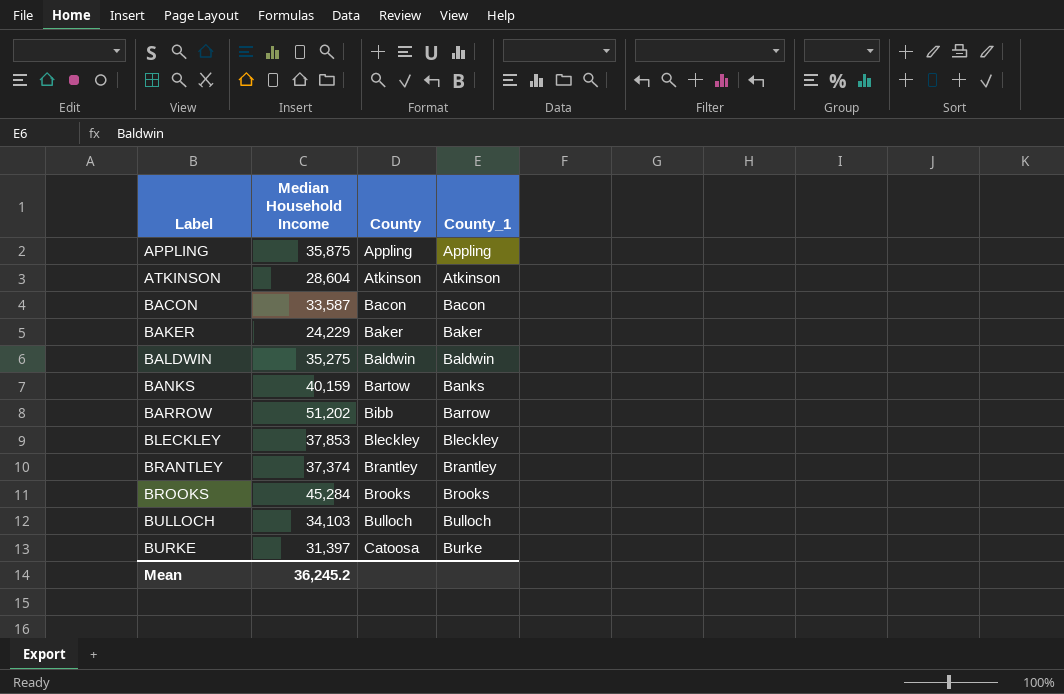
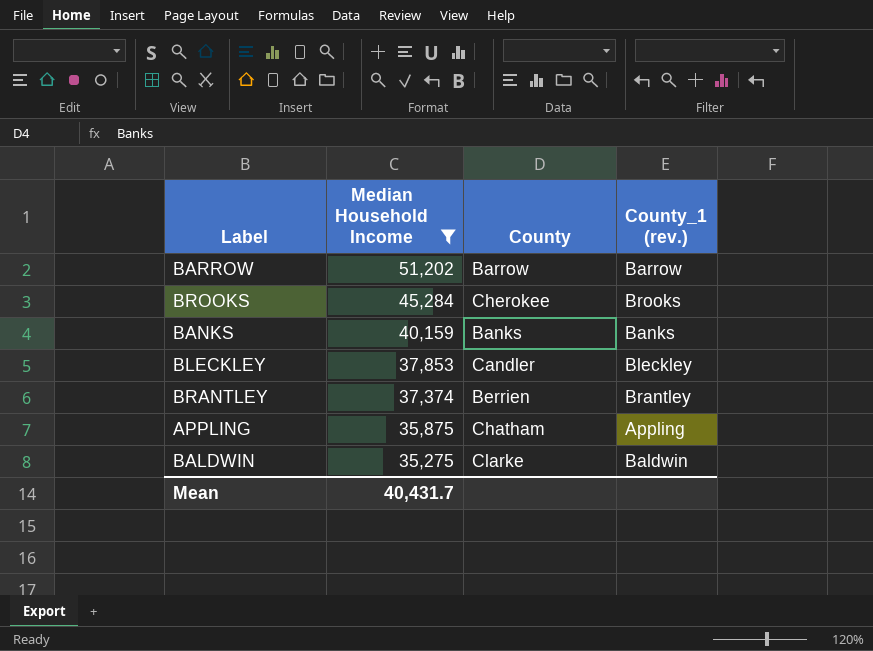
filter: none -> Median Household Income >= 35,275
row order: Label ascending -> Median Household Income descending
column name: County_1 -> County_1 (rev.)
BARROW | County: Bibb -> Barrow
BROOKS | County: Brooks -> Cherokee
BANKS | County: Bartow -> Banks
BLECKLEY | County: Bleckley -> Candler
BRANTLEY | County: Brantley -> Berrien
APPLING | County: Appling -> Chatham
BALDWIN | County: Baldwin -> Clarke
Mean | Median Household Income: 36,245.2 -> 40,431.7

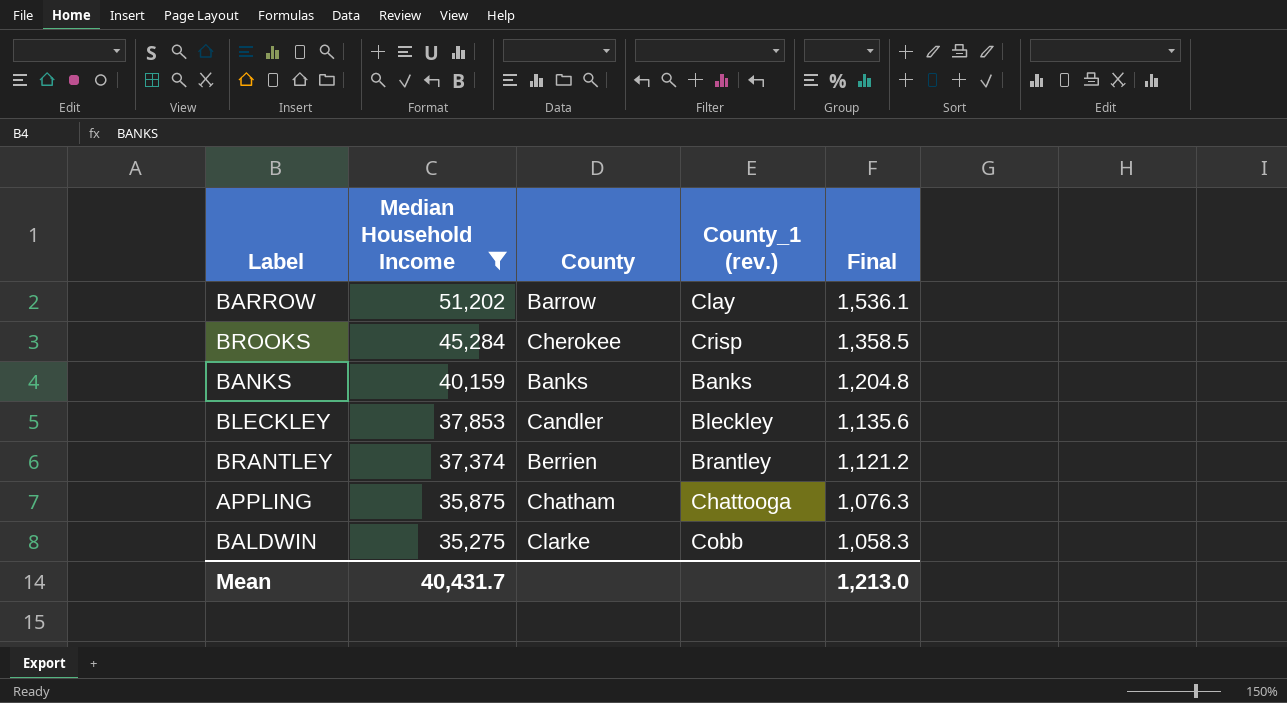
column Final | formula: none -> [Median Household Income] * 0.03
BARROW | County_1 (rev.): Barrow -> Clay
BROOKS | County_1 (rev.): Brooks -> Crisp
APPLING | County_1 (rev.): Appling -> Chattooga
BALDWIN | County_1 (rev.): Baldwin -> Cobb

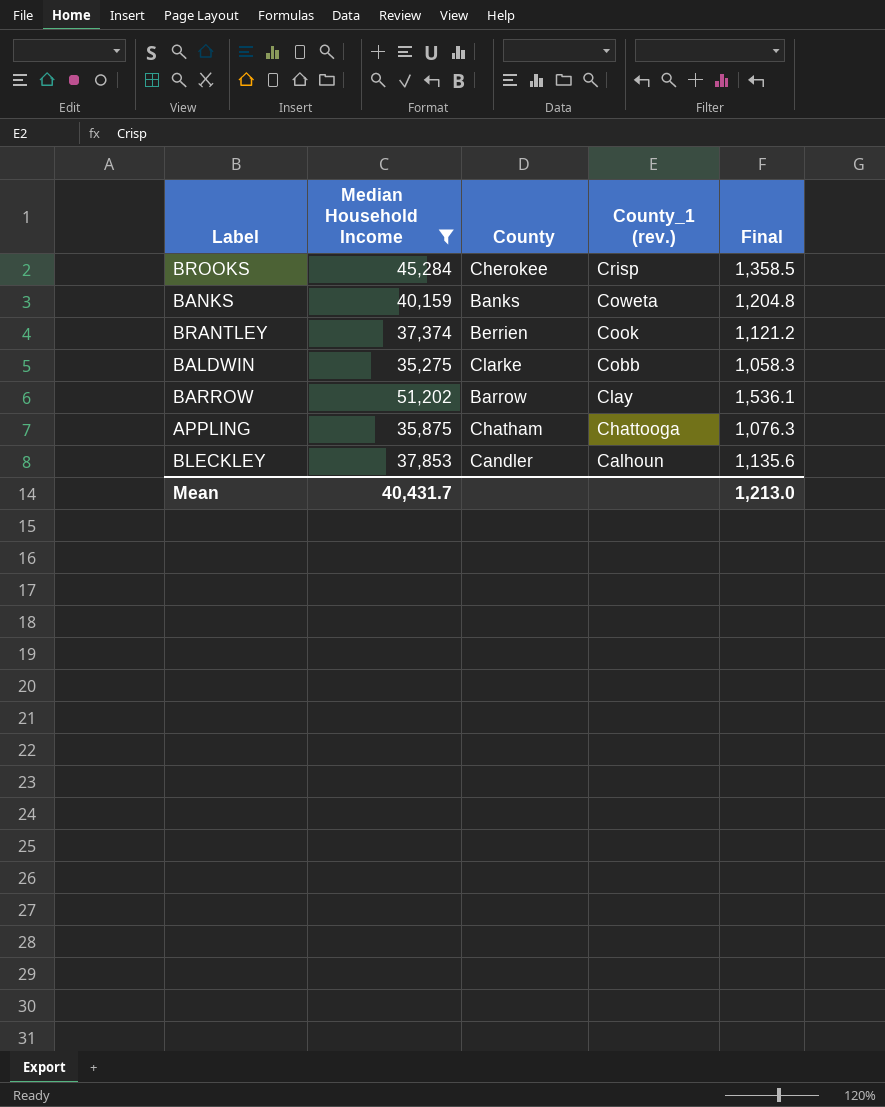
row order: Median Household Income descending -> County_1 (rev.) descending
BANKS | County_1 (rev.): Banks -> Coweta
BRANTLEY | County_1 (rev.): Brantley -> Cook
BLECKLEY | County_1 (rev.): Bleckley -> Calhoun

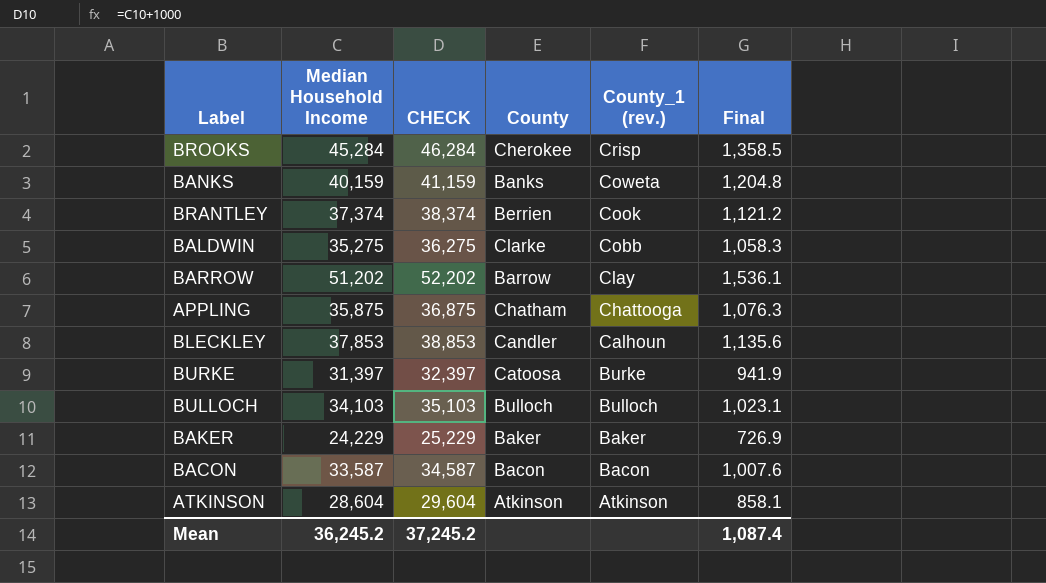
filter: Median Household Income >= 35,275 -> none
column CHECK | formula: none -> [Median Household Income] + 1000
Mean | Median Household Income: 40,431.7 -> 36,245.2
Mean | Final: 1,213.0 -> 1,087.4

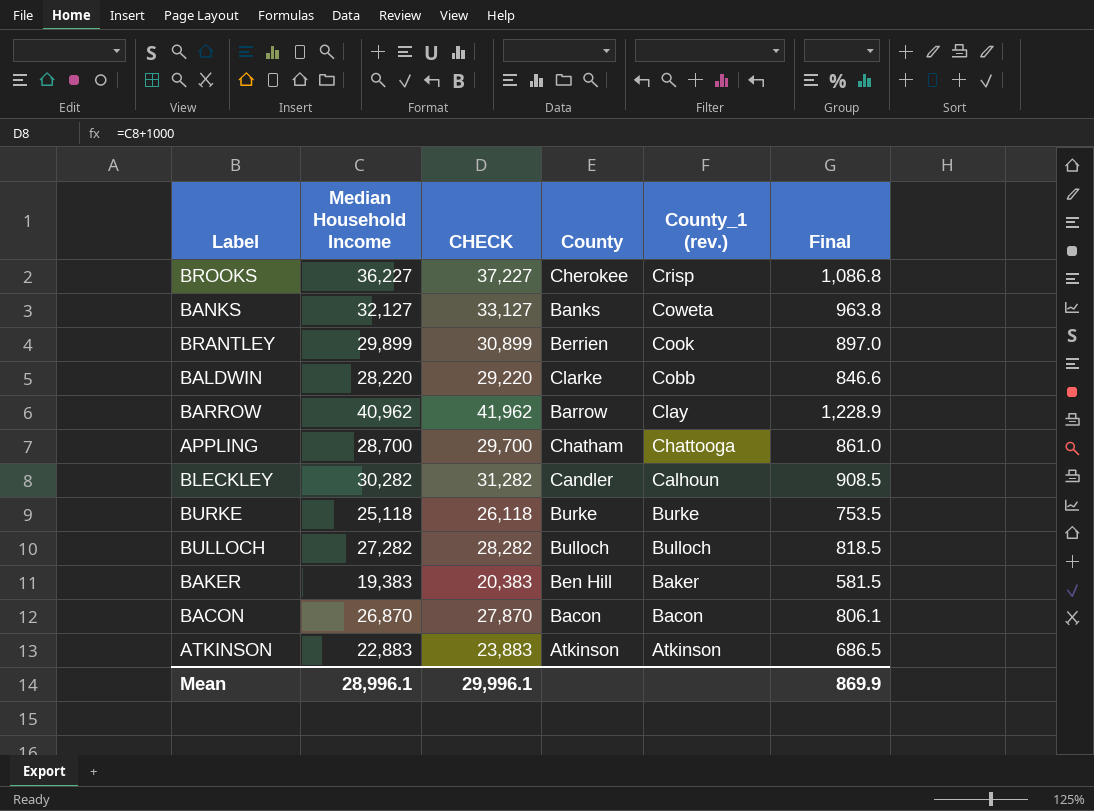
BROOKS | Median Household Income: 45,284 -> 36,227
BROOKS | CHECK: 46,284 -> 37,227
BROOKS | Final: 1,358.5 -> 1,086.8
BANKS | Median Household Income: 40,159 -> 32,127
BANKS | CHECK: 41,159 -> 33,127
BANKS | Final: 1,204.8 -> 963.8
BRANTLEY | Median Household Income: 37,374 -> 29,899
BRANTLEY | CHECK: 38,374 -> 30,899
BRANTLEY | Final: 1,121.2 -> 897.0
BALDWIN | Median Household Income: 35,275 -> 28,220
BALDWIN | CHECK: 36,275 -> 29,220
BALDWIN | Final: 1,058.3 -> 846.6
BARROW | Median Household Income: 51,202 -> 40,962
BARROW | CHECK: 52,202 -> 41,962
BARROW | Final: 1,536.1 -> 1,228.9
APPLING | Median Household Income: 35,875 -> 28,700
APPLING | CHECK: 36,875 -> 29,700
APPLING | Final: 1,076.3 -> 861.0
BLECKLEY | Median Household Income: 37,853 -> 30,282
BLECKLEY | CHECK: 38,853 -> 31,282
BLECKLEY | Final: 1,135.6 -> 908.5
BURKE | Median Household Income: 31,397 -> 25,118
BURKE | CHECK: 32,397 -> 26,118
BURKE | County: Catoosa -> Burke
BURKE | Final: 941.9 -> 753.5
BULLOCH | Median Household Income: 34,103 -> 27,282
BULLOCH | CHECK: 35,103 -> 28,282
BULLOCH | Final: 1,023.1 -> 818.5
BAKER | Median Household Income: 24,229 -> 19,383
BAKER | CHECK: 25,229 -> 20,383
BAKER | County: Baker -> Ben Hill
BAKER | Final: 726.9 -> 581.5
BACON | Median Household Income: 33,587 -> 26,870
BACON | CHECK: 34,587 -> 27,870
BACON | Final: 1,007.6 -> 806.1
ATKINSON | Median Household Income: 28,604 -> 22,883
ATKINSON | CHECK: 29,604 -> 23,883
ATKINSON | Final: 858.1 -> 686.5
Mean | Median Household Income: 36,245.2 -> 28,996.1
Mean | CHECK: 37,245.2 -> 29,996.1
Mean | Final: 1,087.4 -> 869.9

